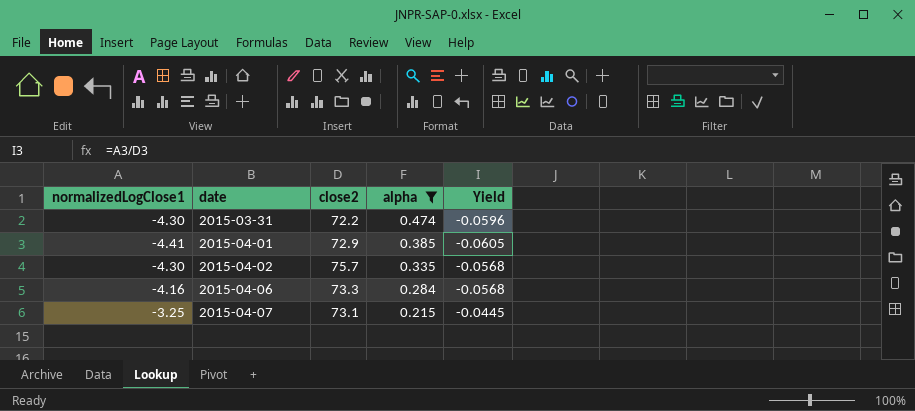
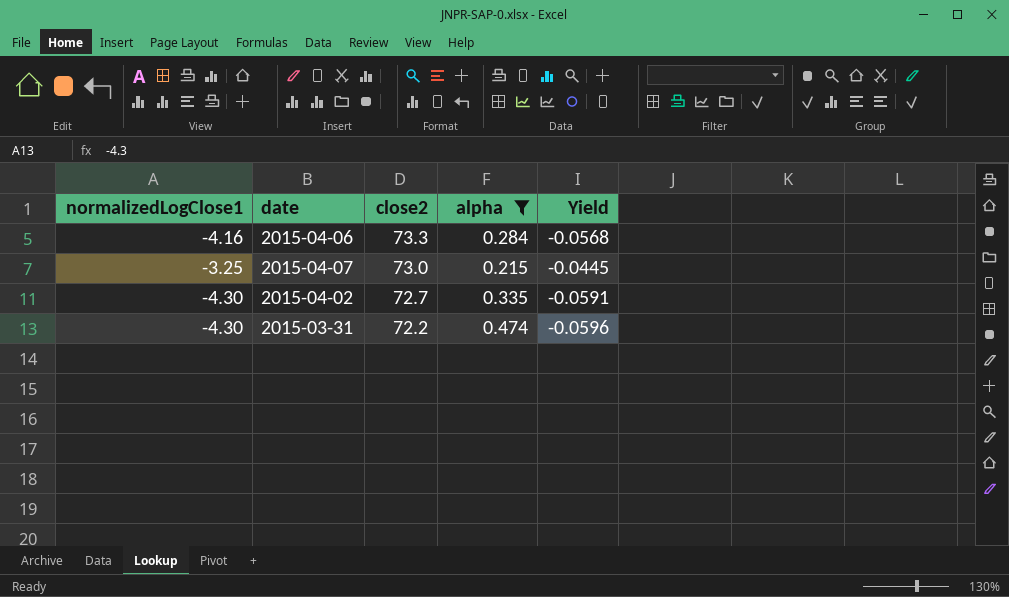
row order: date ascending -> close2 descending
row 2015-04-01: -4.41 | 72.9 | 0.385 | -0.0605 -> none
2015-04-07 | close2: 73.1 -> 73.0
2015-04-02 | close2: 75.7 -> 72.7
2015-04-02 | Yield: -0.0568 -> -0.0591

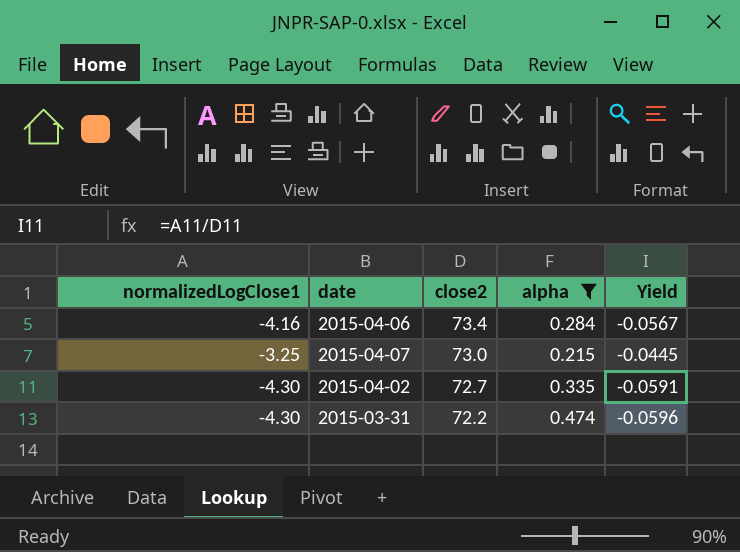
2015-04-06 | close2: 73.3 -> 73.4
2015-04-06 | Yield: -0.0568 -> -0.0567

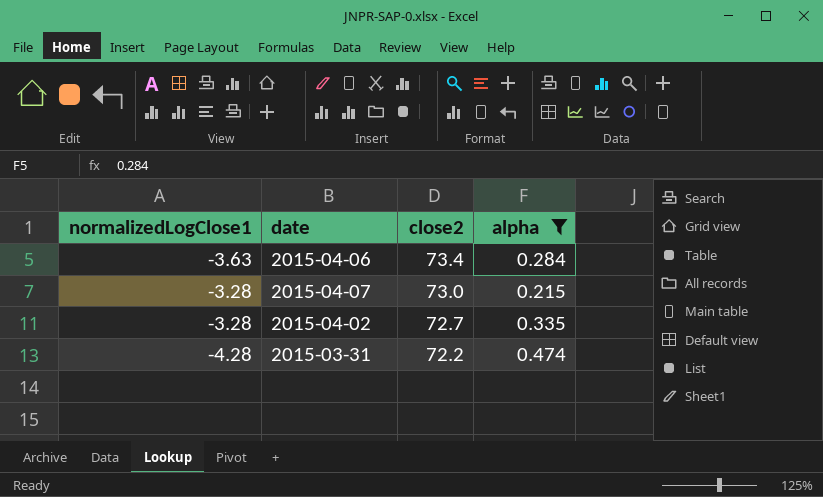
column Yield | formula: [normalizedLogClose1] / [close2] -> none
2015-04-06 | normalizedLogClose1: -4.16 -> -3.63
2015-04-07 | normalizedLogClose1: -3.25 -> -3.28
2015-04-02 | normalizedLogClose1: -4.30 -> -3.28
2015-03-31 | normalizedLogClose1: -4.30 -> -4.28

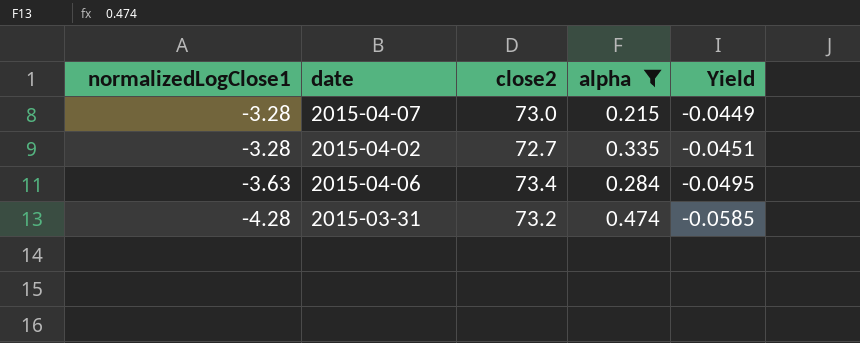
row order: close2 descending -> normalizedLogClose1 descending
column Yield | formula: none -> [normalizedLogClose1] / [close2]
2015-03-31 | close2: 72.2 -> 73.2

